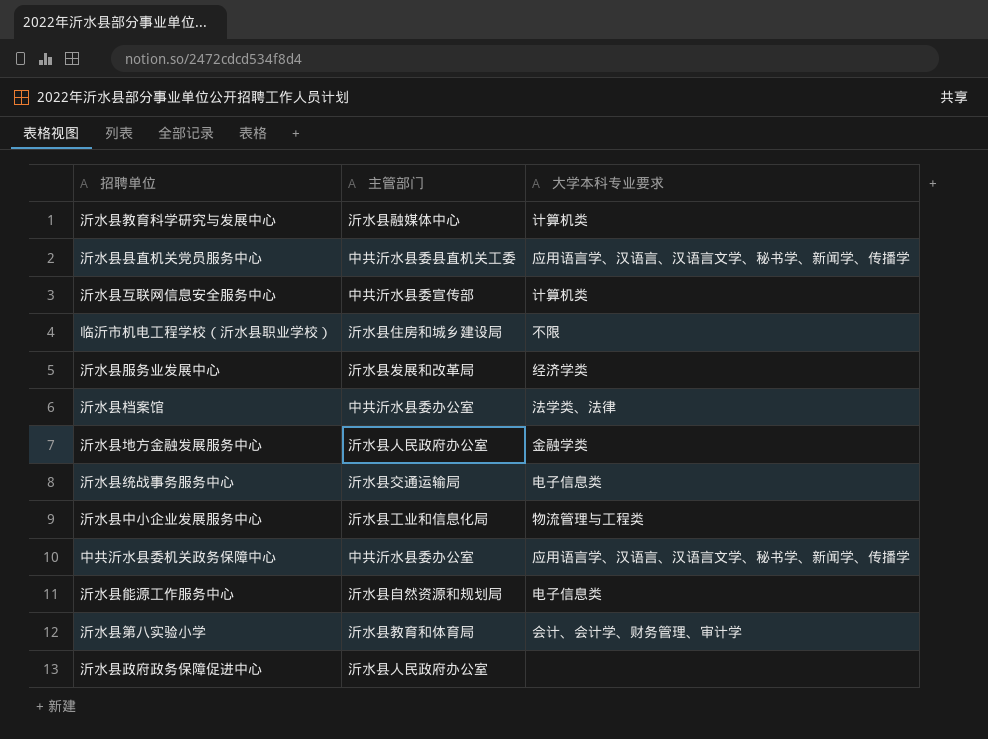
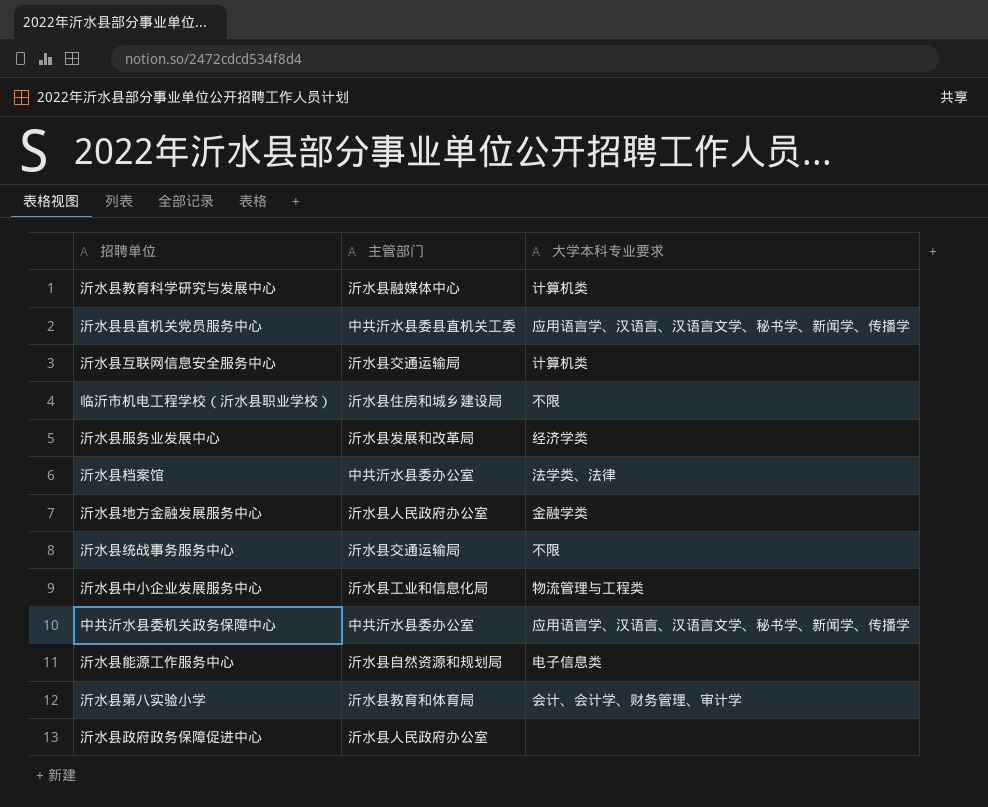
沂水县互联网信息安全服务中心 | 主管部门: 中共沂水县委宣传部 -> 沂水县交通运输局
沂水县统战事务服务中心 | 大学本科专业要求: 电子信息类 -> 不限

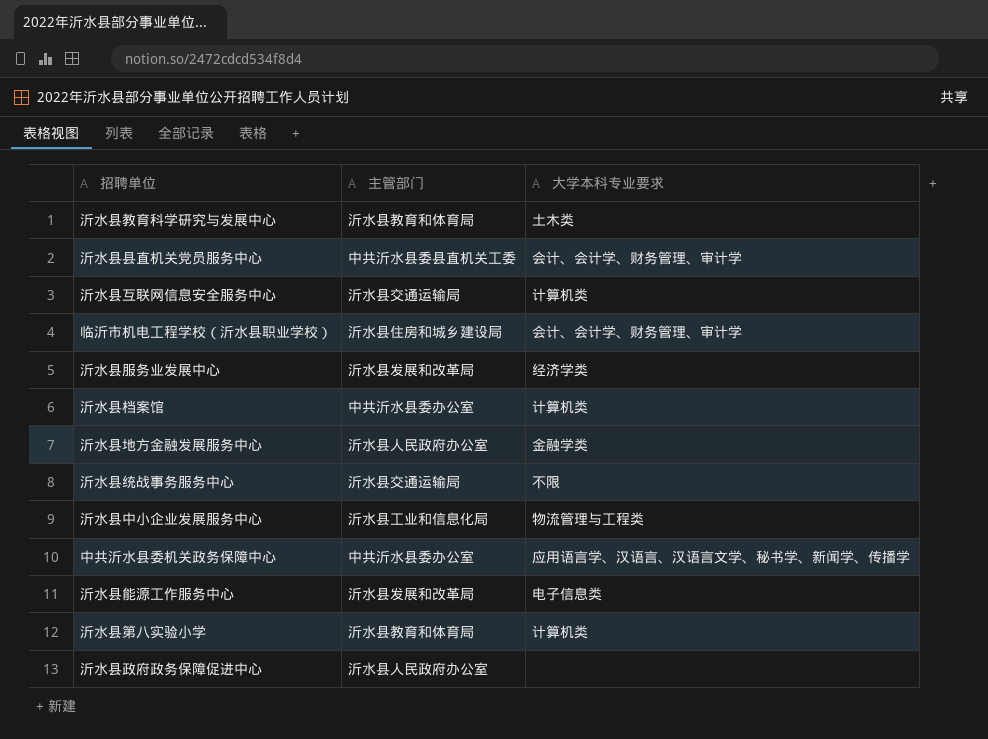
沂水县教育科学研究与发展中心 | 主管部门: 沂水县融媒体中心 -> 沂水县教育和体育局
沂水县教育科学研究与发展中心 | 大学本科专业要求: 计算机类 -> 土木类
沂水县县直机关党员服务中心 | 大学本科专业要求: 应用语言学、汉语言、汉语言文学、秘书学、新闻学、传播学 -> 会计、会计学、财务管理、审计学
临沂市机电工程学校（沂水县职业学校） | 大学本科专业要求: 不限 -> 会计、会计学、财务管理、审计学
沂水县档案馆 | 大学本科专业要求: 法学类、法律 -> 计算机类
沂水县能源工作服务中心 | 主管部门: 沂水县自然资源和规划局 -> 沂水县发展和改革局
沂水县第八实验小学 | 大学本科专业要求: 会计、会计学、财务管理、审计学 -> 计算机类

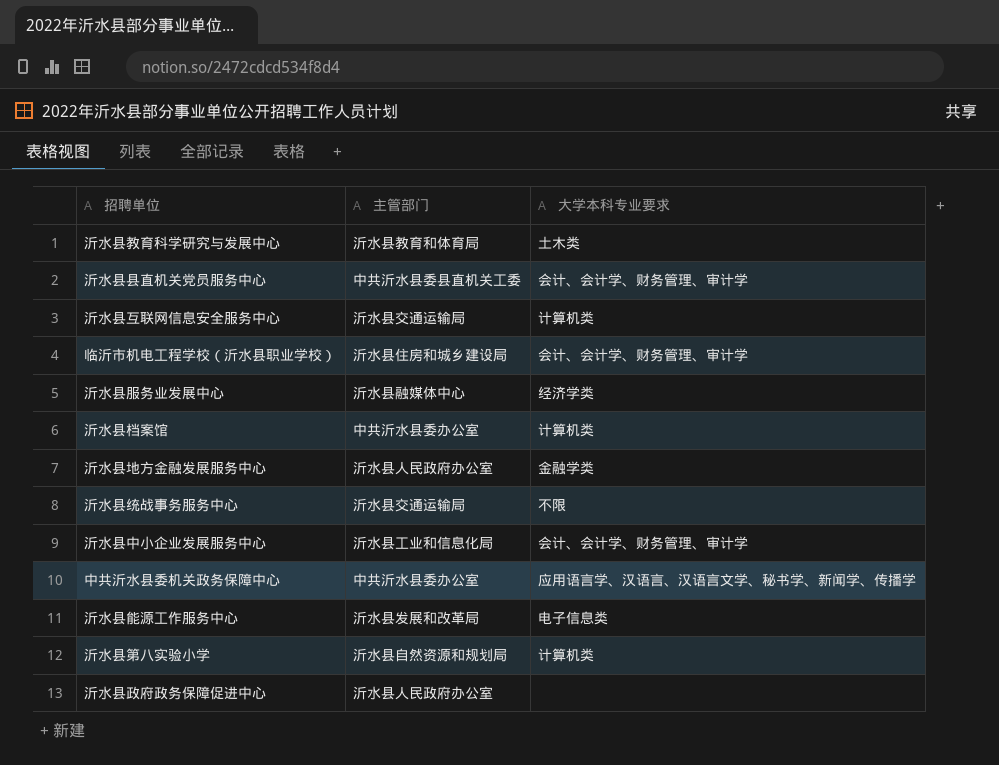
沂水县服务业发展中心 | 主管部门: 沂水县发展和改革局 -> 沂水县融媒体中心
沂水县中小企业发展服务中心 | 大学本科专业要求: 物流管理与工程类 -> 会计、会计学、财务管理、审计学
沂水县第八实验小学 | 主管部门: 沂水县教育和体育局 -> 沂水县自然资源和规划局

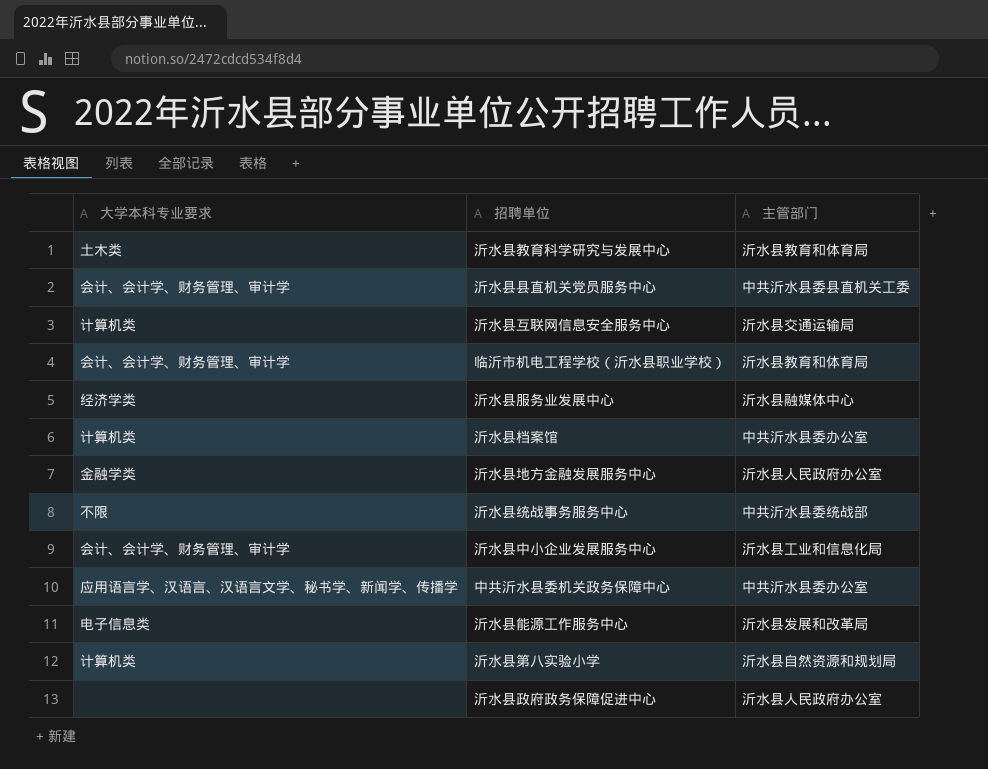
column 大学本科专业要求 | position: 3 -> 1
临沂市机电工程学校（沂水县职业学校） | 主管部门: 沂水县住房和城乡建设局 -> 沂水县教育和体育局
沂水县统战事务服务中心 | 主管部门: 沂水县交通运输局 -> 中共沂水县委统战部

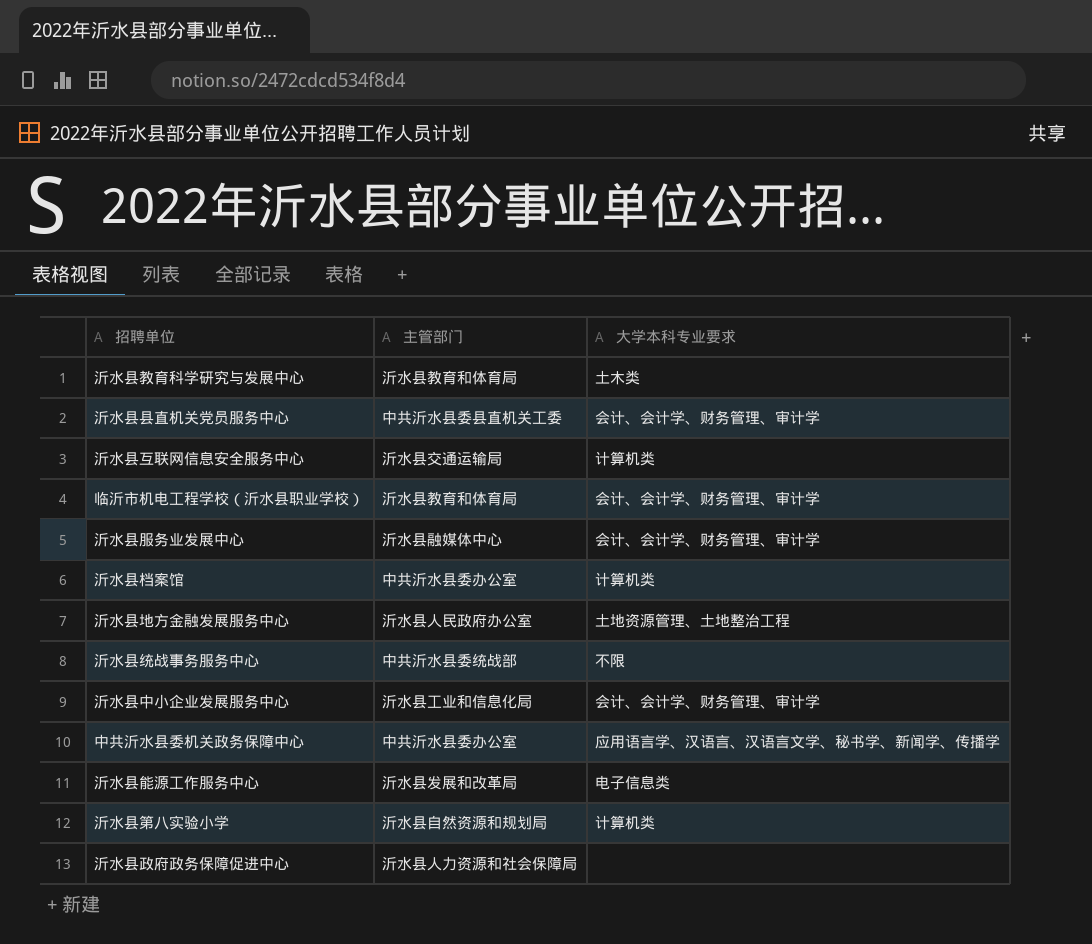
column 大学本科专业要求 | position: 1 -> 3
沂水县服务业发展中心 | 大学本科专业要求: 经济学类 -> 会计、会计学、财务管理、审计学
沂水县地方金融发展服务中心 | 大学本科专业要求: 金融学类 -> 土地资源管理、土地整治工程
沂水县政府政务保障促进中心 | 主管部门: 沂水县人民政府办公室 -> 沂水县人力资源和社会保障局

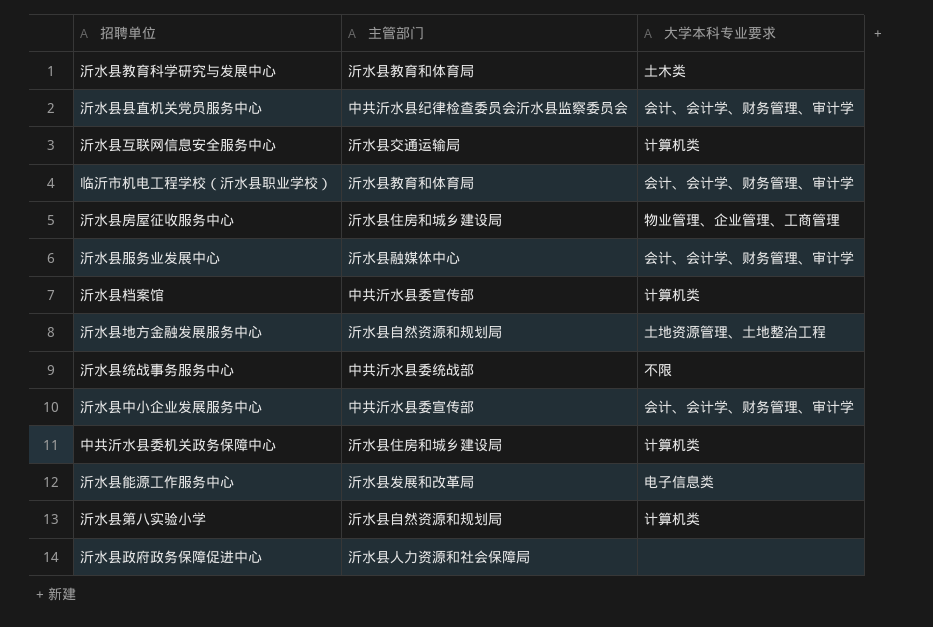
沂水县县直机关党员服务中心 | 主管部门: 中共沂水县委县直机关工委 -> 中共沂水县纪律检查委员会沂水县监察委员会
row 沂水县房屋征收服务中心: none -> 沂水县住房和城乡建设局 | 物业管理、企业管理、工商管理
沂水县档案馆 | 主管部门: 中共沂水县委办公室 -> 中共沂水县委宣传部
沂水县地方金融发展服务中心 | 主管部门: 沂水县人民政府办公室 -> 沂水县自然资源和规划局
沂水县中小企业发展服务中心 | 主管部门: 沂水县工业和信息化局 -> 中共沂水县委宣传部
中共沂水县委机关政务保障中心 | 主管部门: 中共沂水县委办公室 -> 沂水县住房和城乡建设局
中共沂水县委机关政务保障中心 | 大学本科专业要求: 应用语言学、汉语言、汉语言文学、秘书学、新闻学、传播学 -> 计算机类

